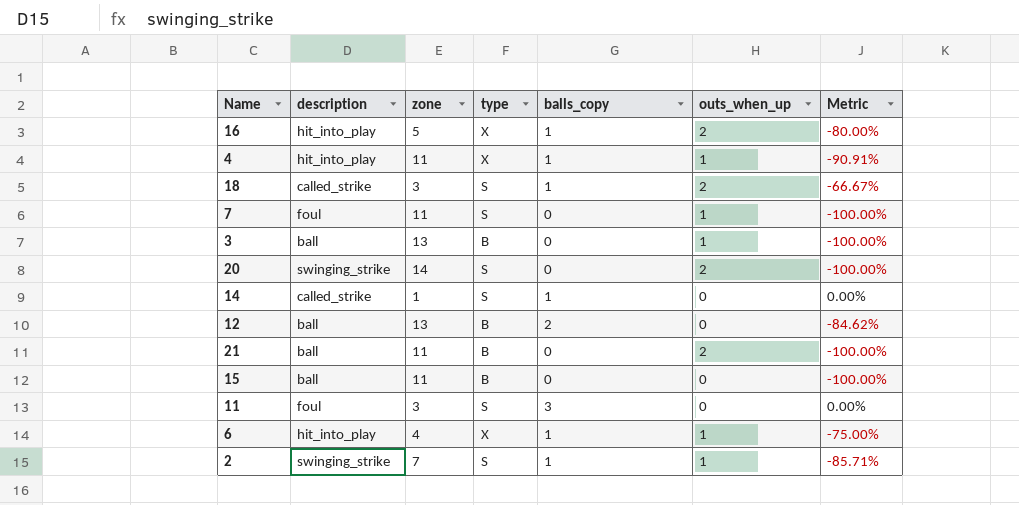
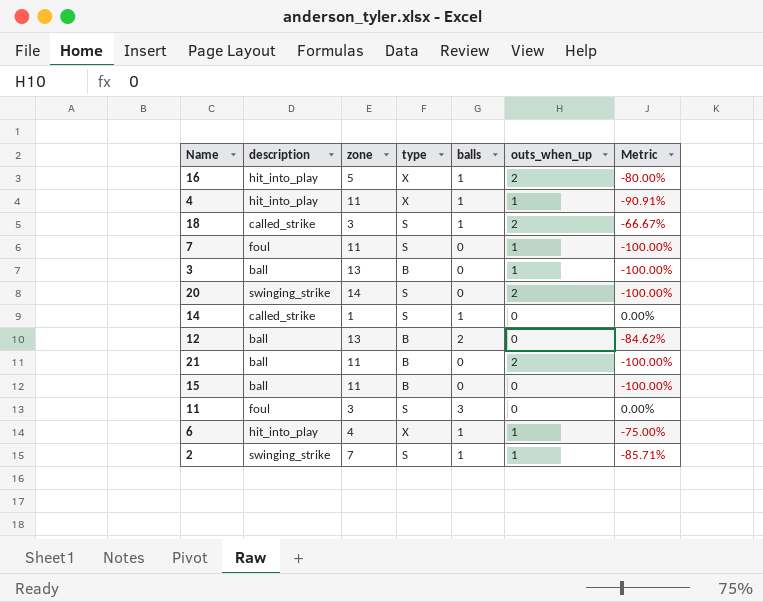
column name: balls_copy -> balls

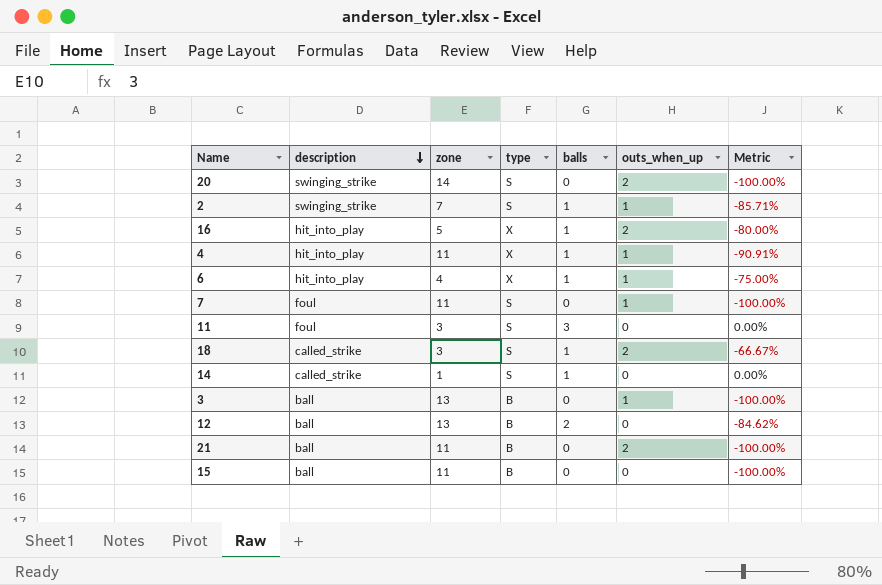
row order: none -> description descending

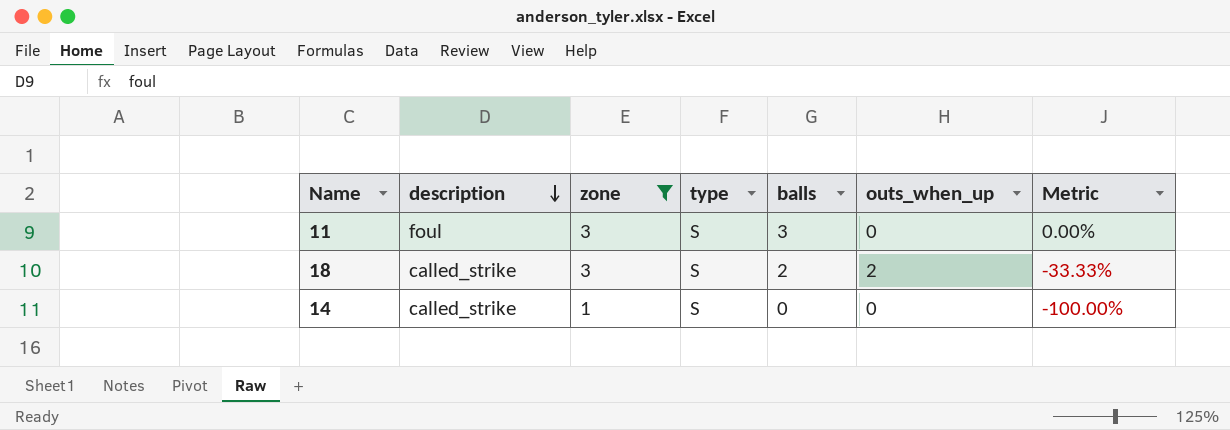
filter: none -> zone <= 3
18 | balls: 1 -> 2
18 | Metric: -66.67% -> -33.33%
14 | balls: 1 -> 0
14 | Metric: 0.00% -> -100.00%

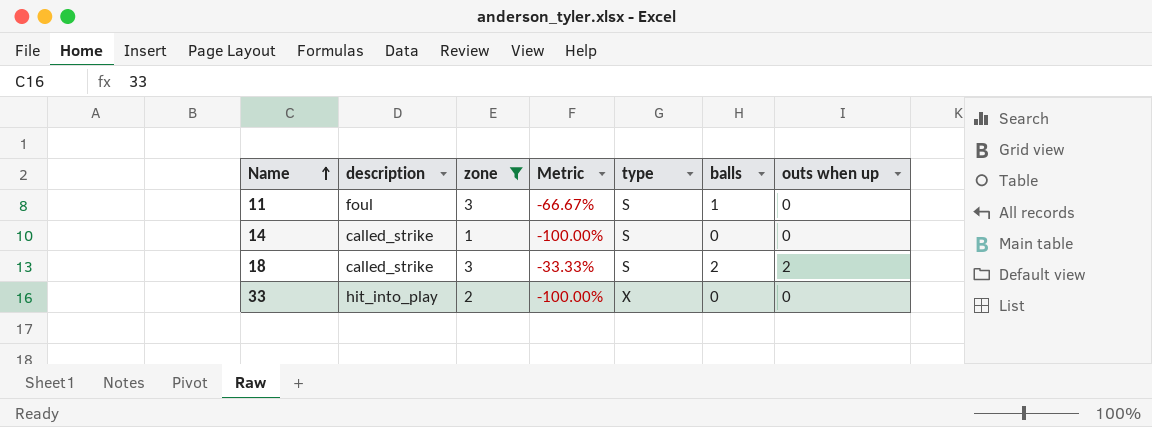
row order: description descending -> Name ascending
column Metric | position: 7 -> 4
column name: outs_when_up -> outs when up
11 | Metric: 0.00% -> -66.67%
11 | balls: 3 -> 1
row 33: none -> hit_into_play | 2 | -100.00% | X | 0 | 0

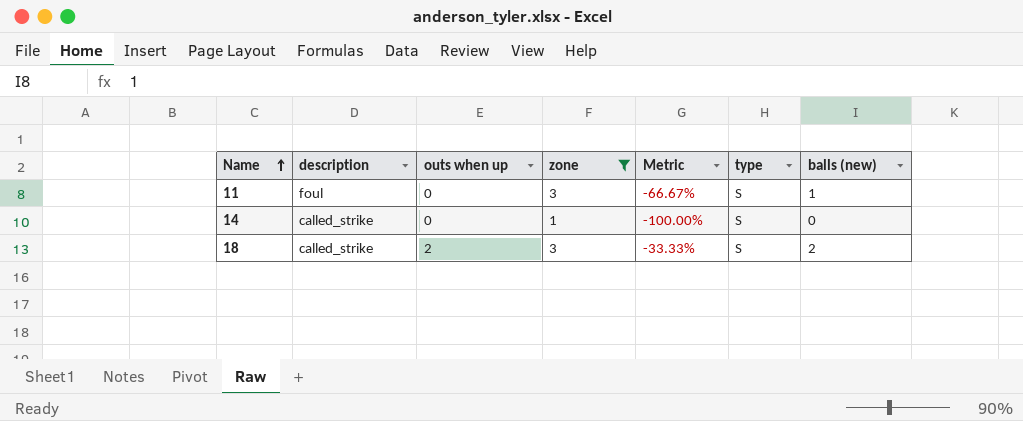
column outs when up | position: 7 -> 3
column name: balls -> balls (new)
row 33: hit_into_play | 2 | -100.00% | X | 0 | 0 -> none

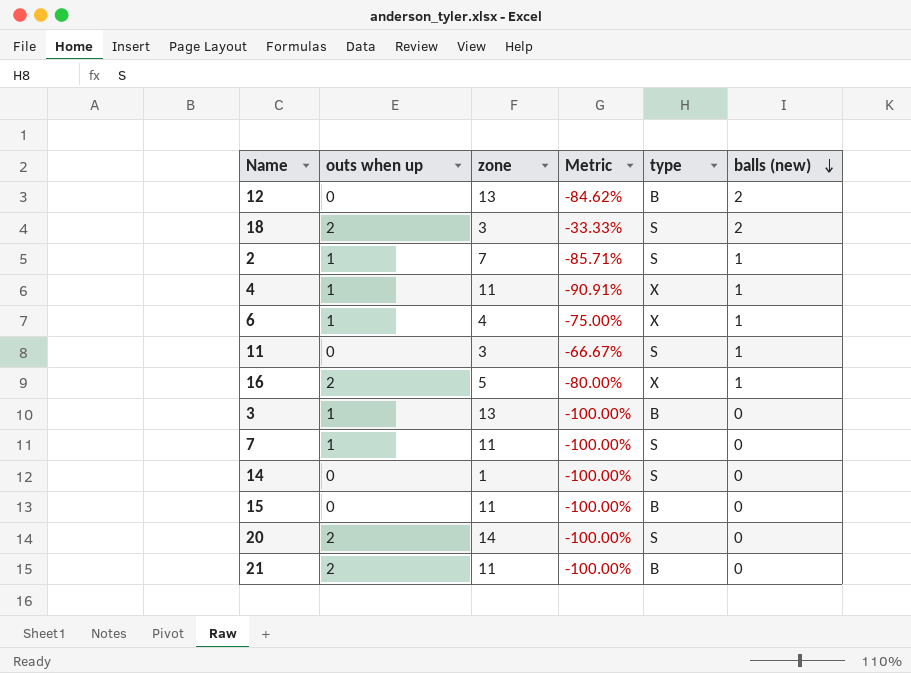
filter: zone <= 3 -> none
row order: Name ascending -> balls (new) descending
column description | position: 2 -> none

